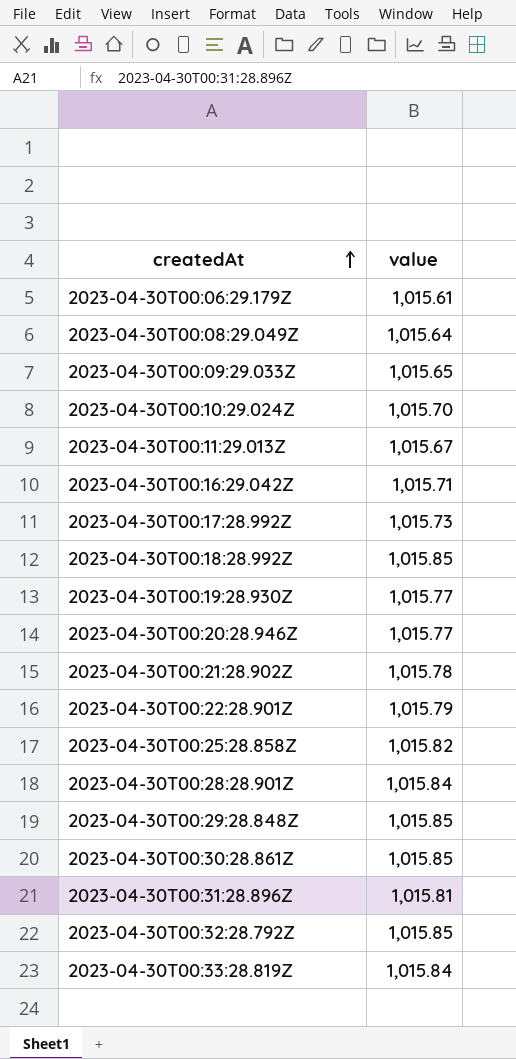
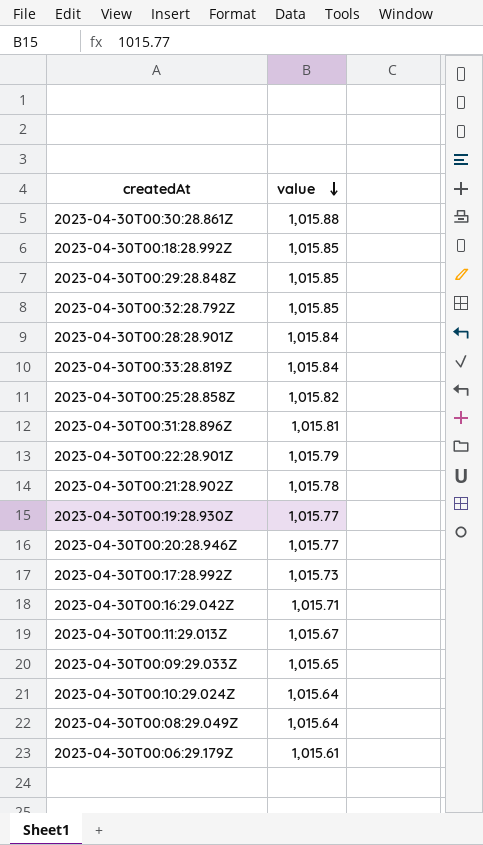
row order: createdAt ascending -> value descending
2023-04-30T00:30:28.861Z | value: 1,015.85 -> 1,015.88
2023-04-30T00:10:29.024Z | value: 1,015.70 -> 1,015.64

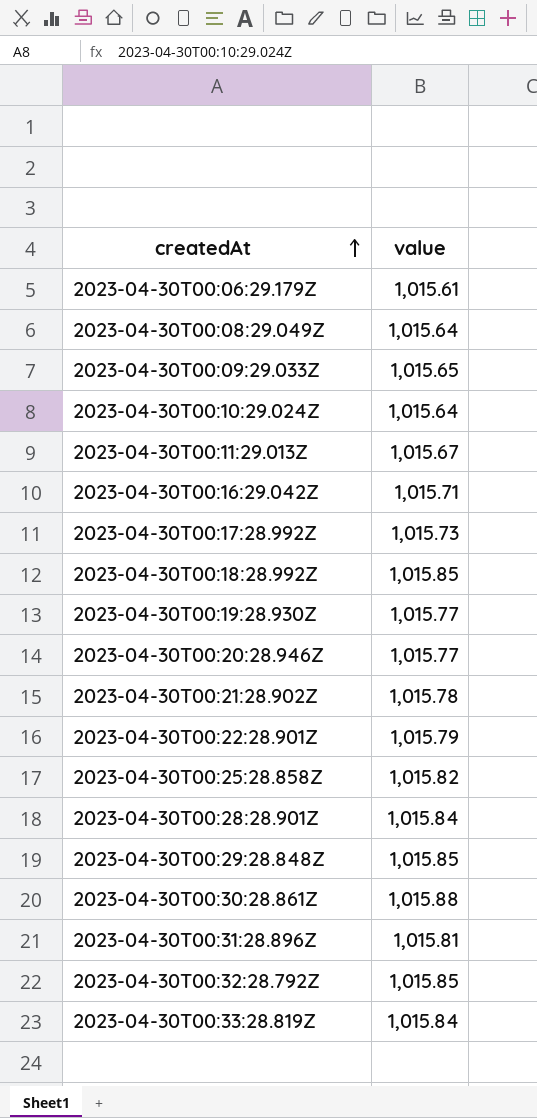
row order: value descending -> createdAt ascending

